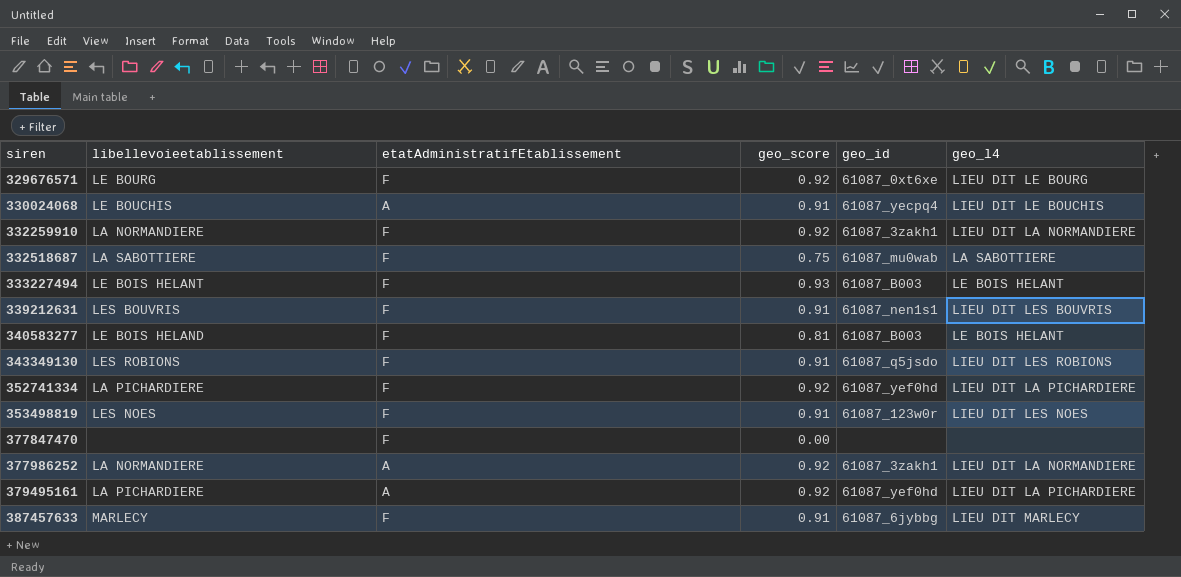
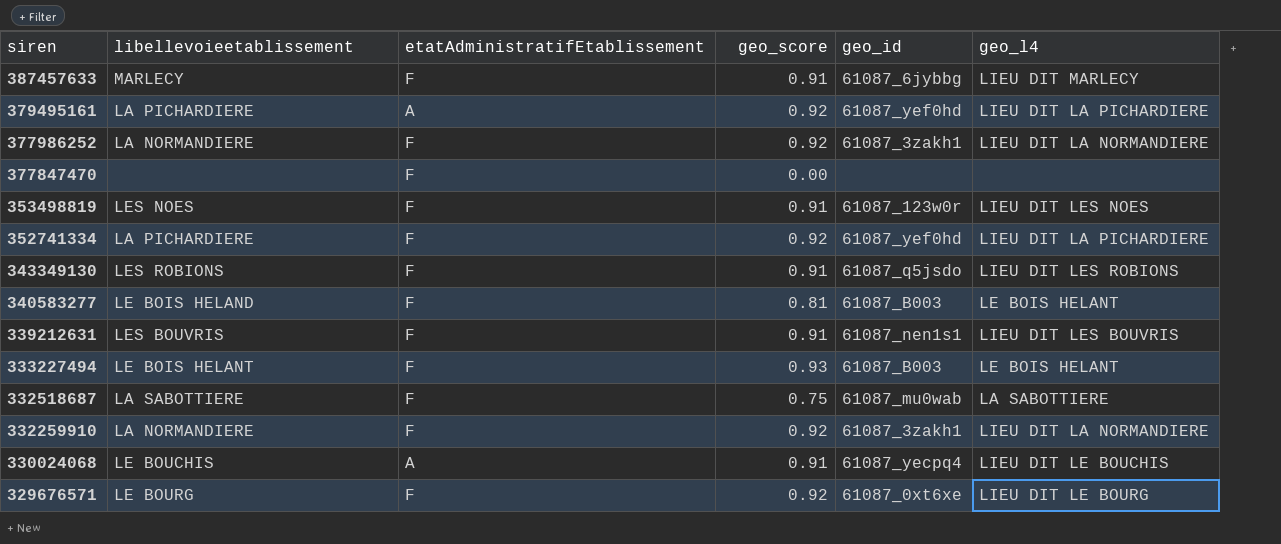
row order: siren ascending -> siren descending
377986252 | etatAdministratifEtablissement: A -> F

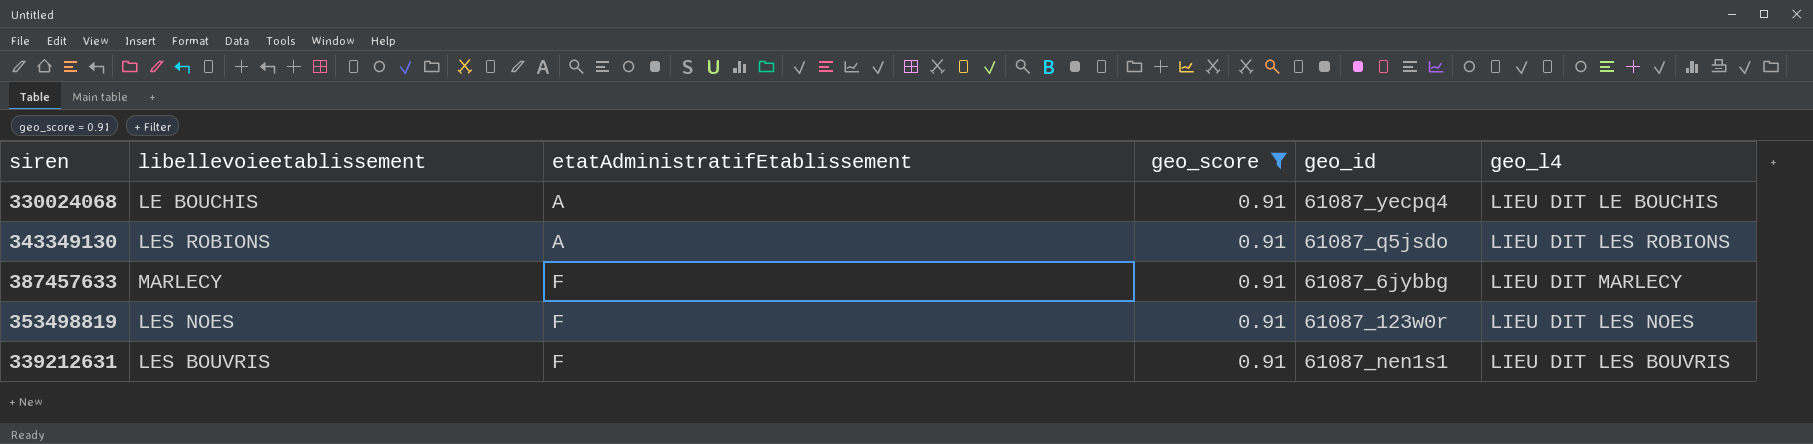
filter: none -> geo_score = 0.91
row order: siren descending -> etatAdministratifEtablissement ascending
343349130 | etatAdministratifEtablissement: F -> A

